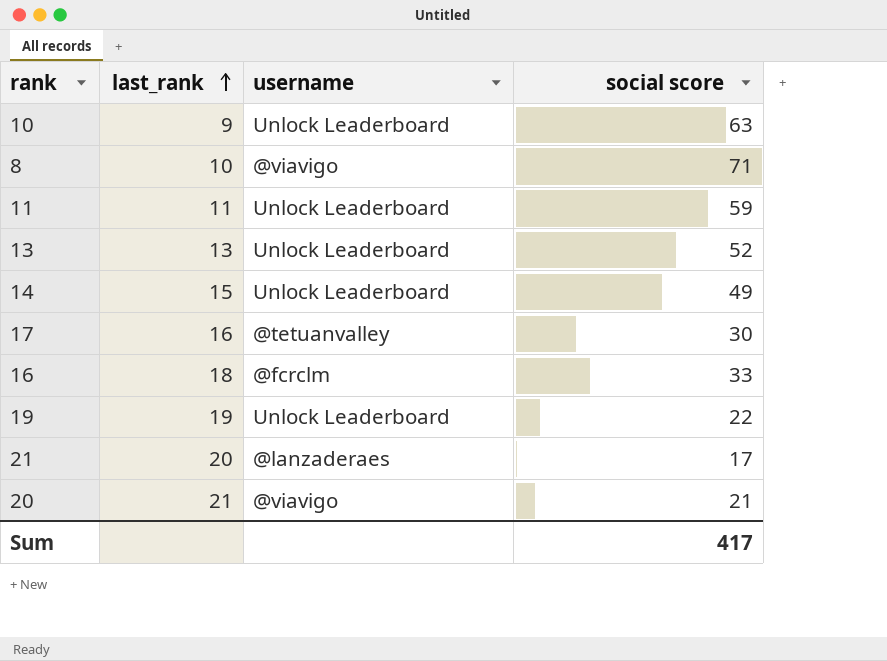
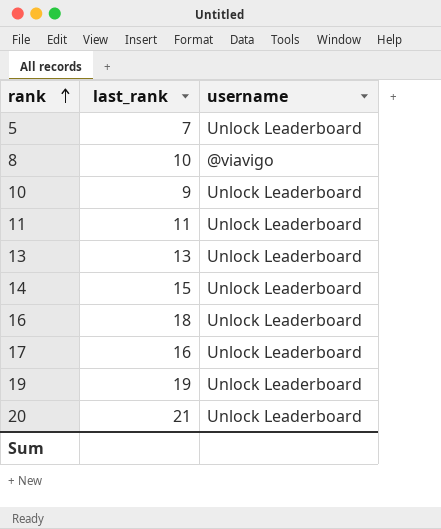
row order: last_rank ascending -> rank ascending
column social score | position: 4 -> none
row 21: 20 | @lanzaderaes | 17 -> none
row 5: none -> 7 | Unlock Leaderboard
16 | username: @fcrclm -> Unlock Leaderboard
17 | username: @tetuanvalley -> Unlock Leaderboard
20 | username: @viavigo -> Unlock Leaderboard

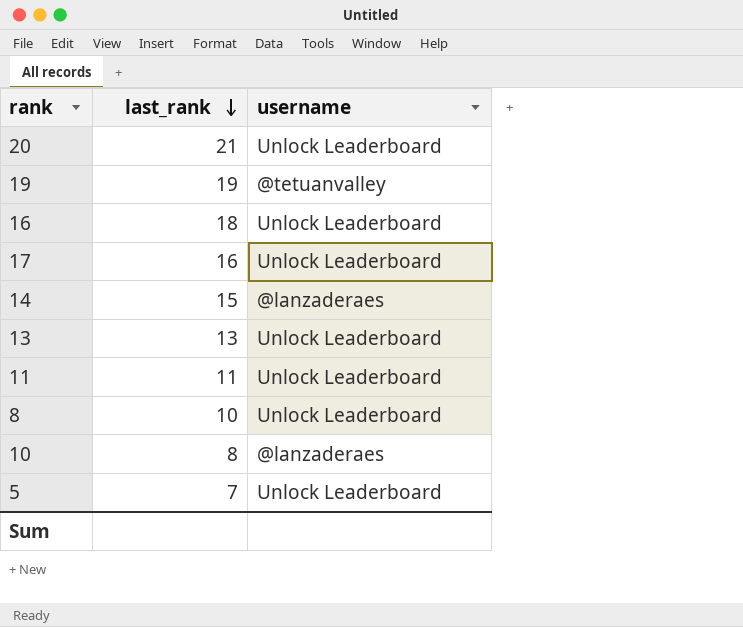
row order: rank ascending -> last_rank descending
19 | username: Unlock Leaderboard -> @tetuanvalley
14 | username: Unlock Leaderboard -> @lanzaderaes
8 | username: @viavigo -> Unlock Leaderboard
10 | last_rank: 9 -> 8
10 | username: Unlock Leaderboard -> @lanzaderaes

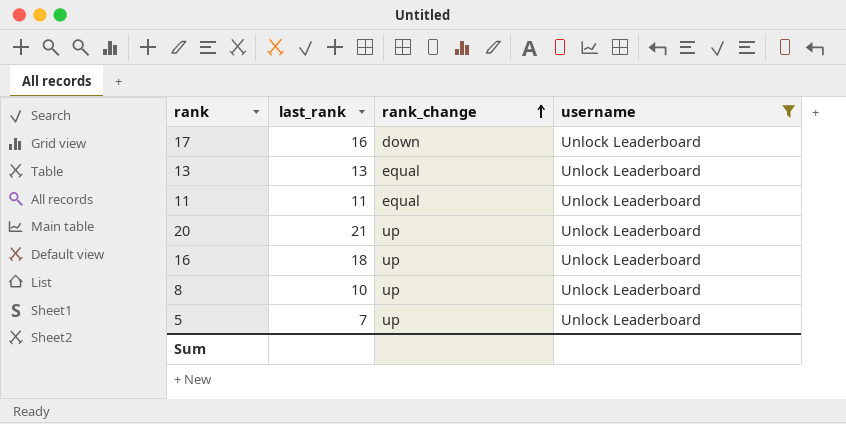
filter: none -> username = Unlock Leaderboard
row order: last_rank descending -> rank_change ascending
column rank_change | position: none -> 3

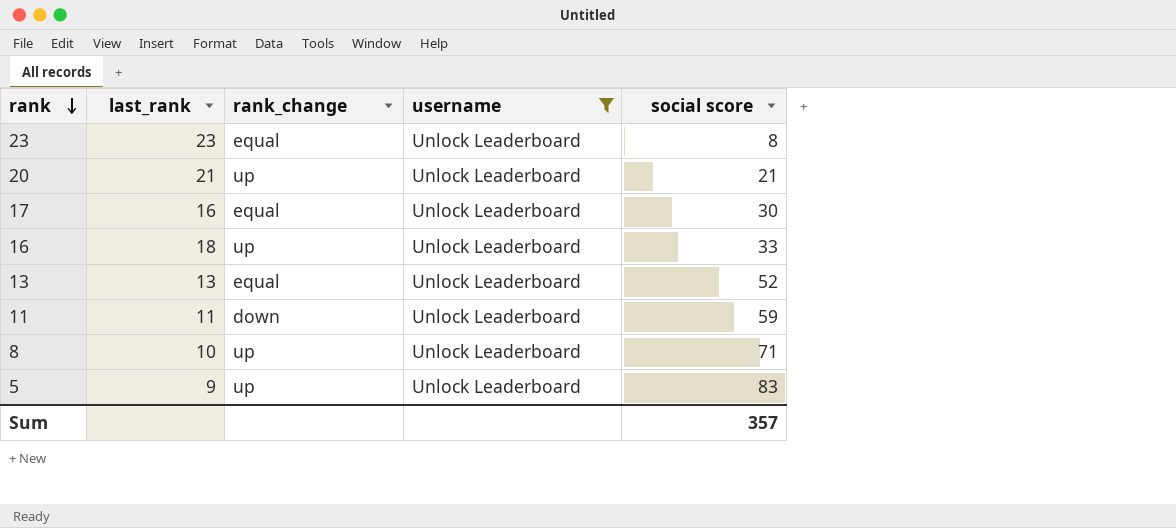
row order: rank_change ascending -> rank descending
column social score | position: none -> 5
row 23: none -> 23 | equal | Unlock Leaderboard | 8
17 | rank_change: down -> equal
11 | rank_change: equal -> down
5 | last_rank: 7 -> 9

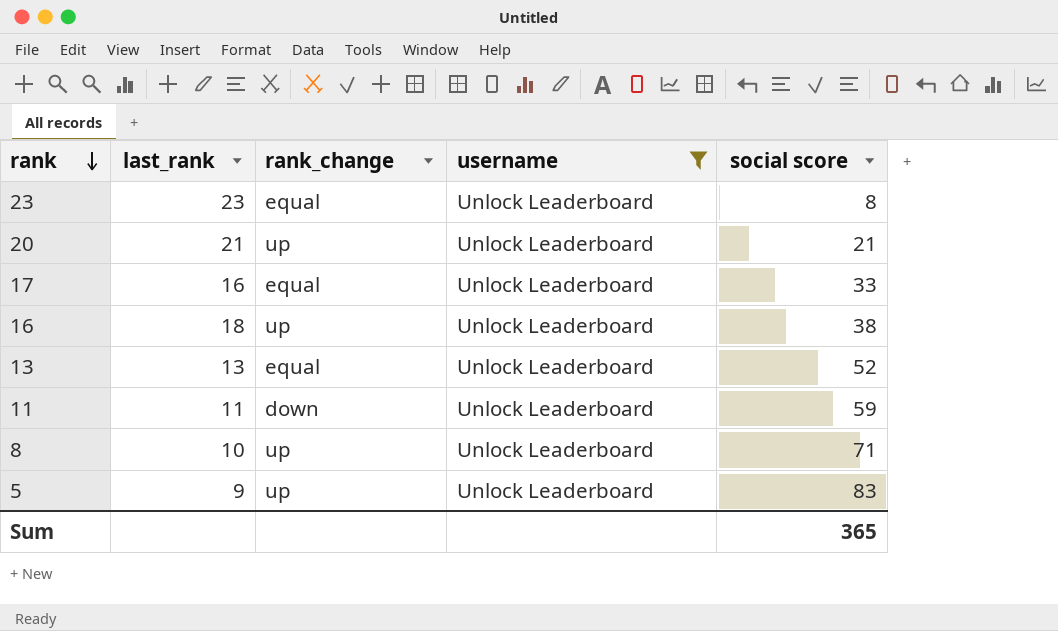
17 | social score: 30 -> 33
16 | social score: 33 -> 38
Sum | social score: 357 -> 365

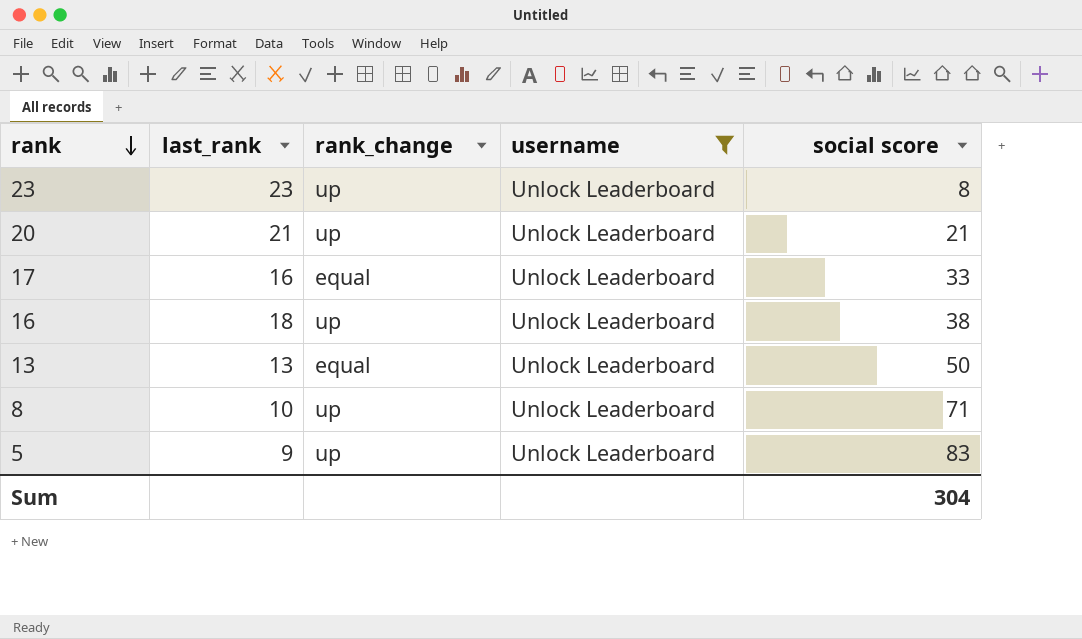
row 11: 11 | down | Unlock Leaderboard | 59 -> none
23 | rank_change: equal -> up
13 | social score: 52 -> 50
Sum | social score: 365 -> 304

